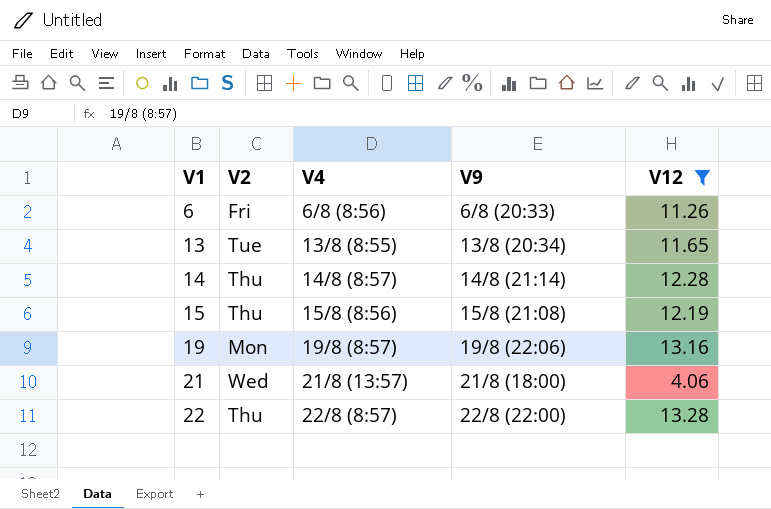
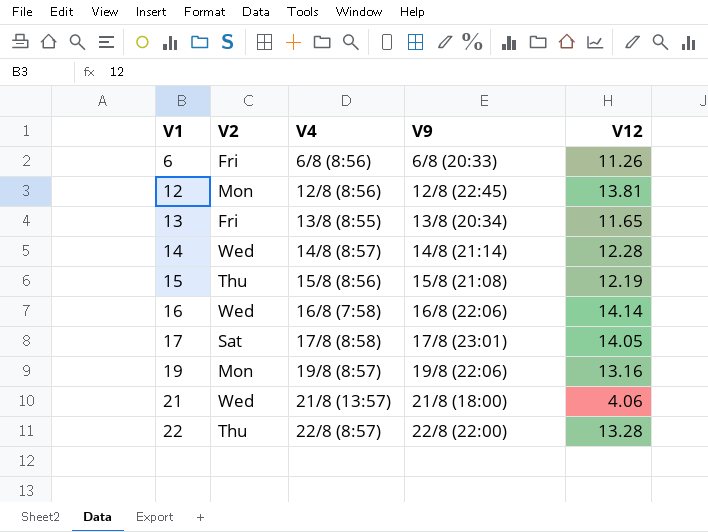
filter: V12 <= 13.28 -> none
13 | V2: Tue -> Fri
14 | V2: Thu -> Wed

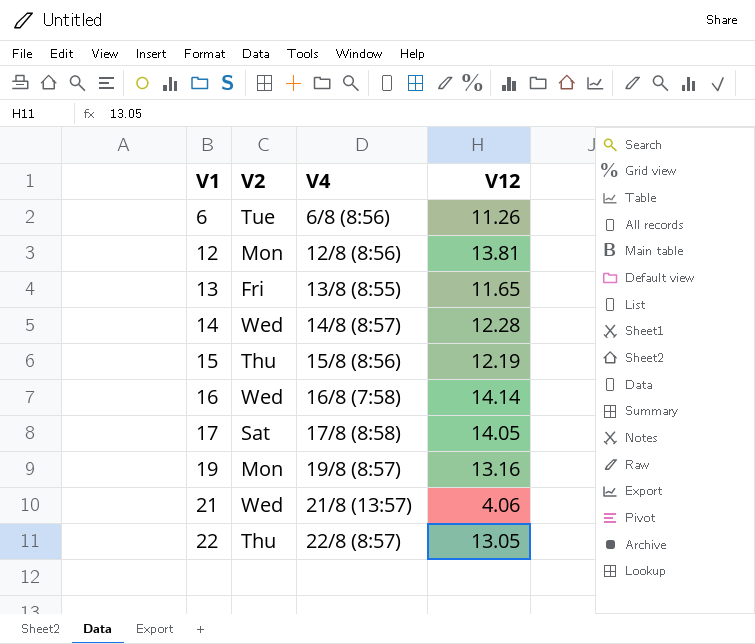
column V9 | position: 4 -> none
6 | V2: Fri -> Tue
22 | V12: 13.28 -> 13.05

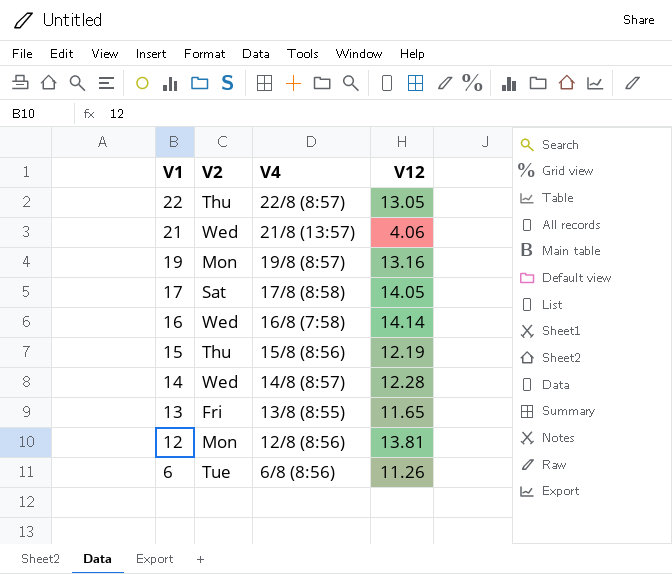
row order: V1 ascending -> V1 descending

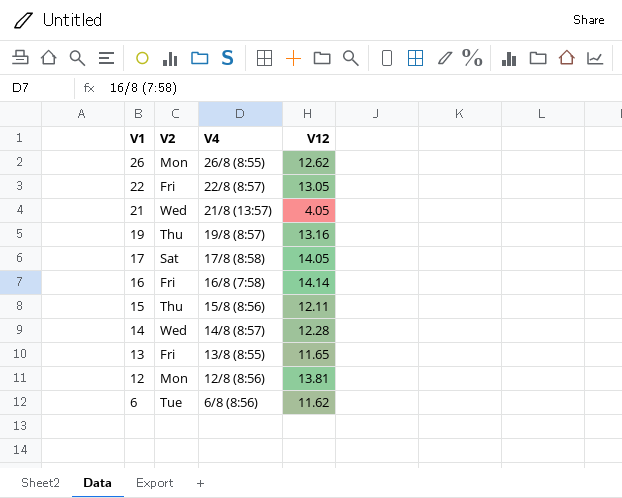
row 26: none -> Mon | 26/8 (8:55) | 12.62
22 | V2: Thu -> Fri
21 | V12: 4.06 -> 4.05
19 | V2: Mon -> Thu
16 | V2: Wed -> Fri
15 | V12: 12.19 -> 12.11
6 | V12: 11.26 -> 11.62

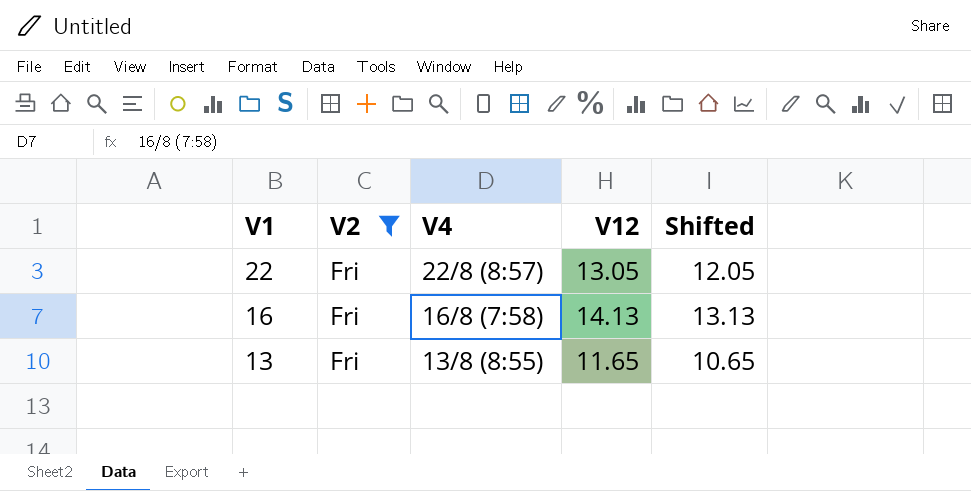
filter: none -> V2 = Fri
column Shifted | formula: none -> [V12] - 1
16 | V12: 14.14 -> 14.13

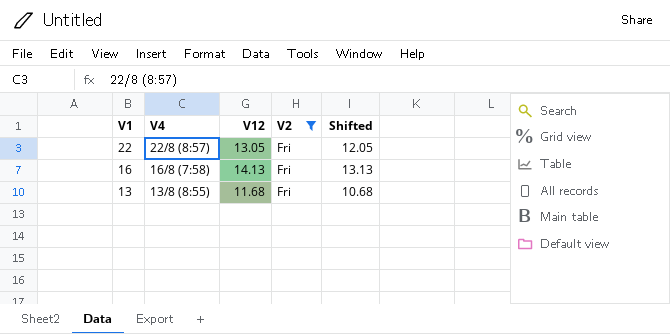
column V2 | position: 2 -> 4
13 | V12: 11.65 -> 11.68
13 | Shifted: 10.65 -> 10.68

